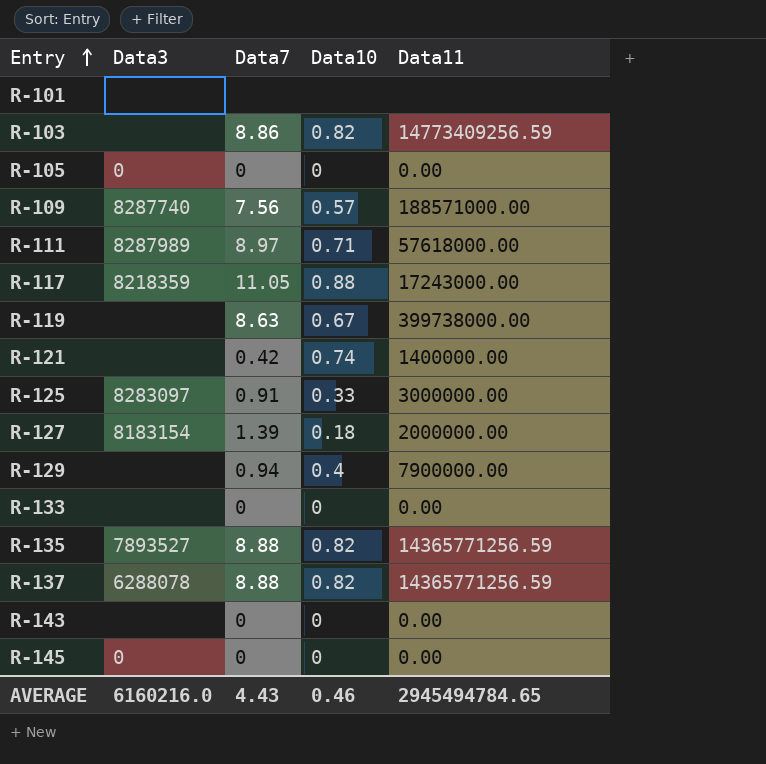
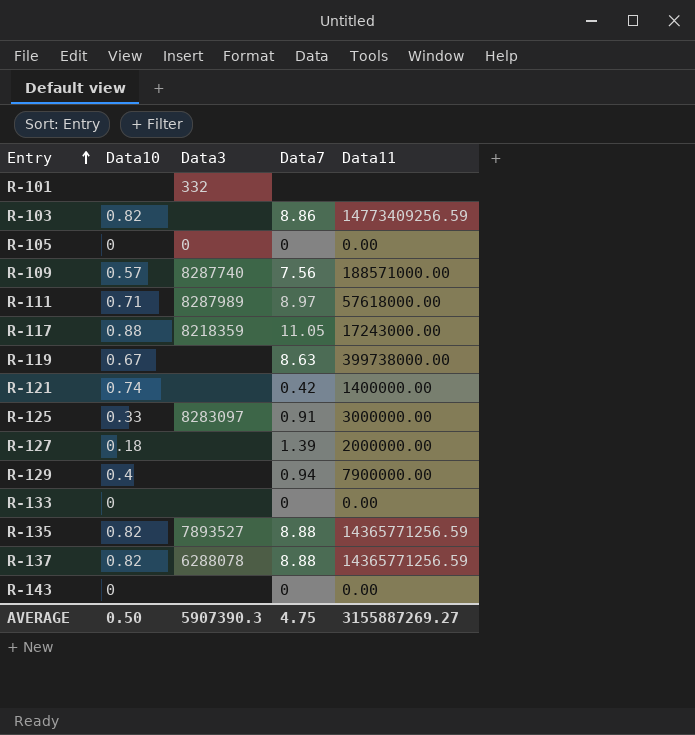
column Data10 | position: 4 -> 2
row R-145: 0 | 0 | 0 | 0.00 -> none
R-101 | Data3: none -> 332
R-127 | Data3: 8183154 -> none
AVERAGE | Data10: 0.46 -> 0.50
AVERAGE | Data3: 6160216.0 -> 5907390.3
AVERAGE | Data7: 4.43 -> 4.75
AVERAGE | Data11: 2945494784.65 -> 3155887269.27

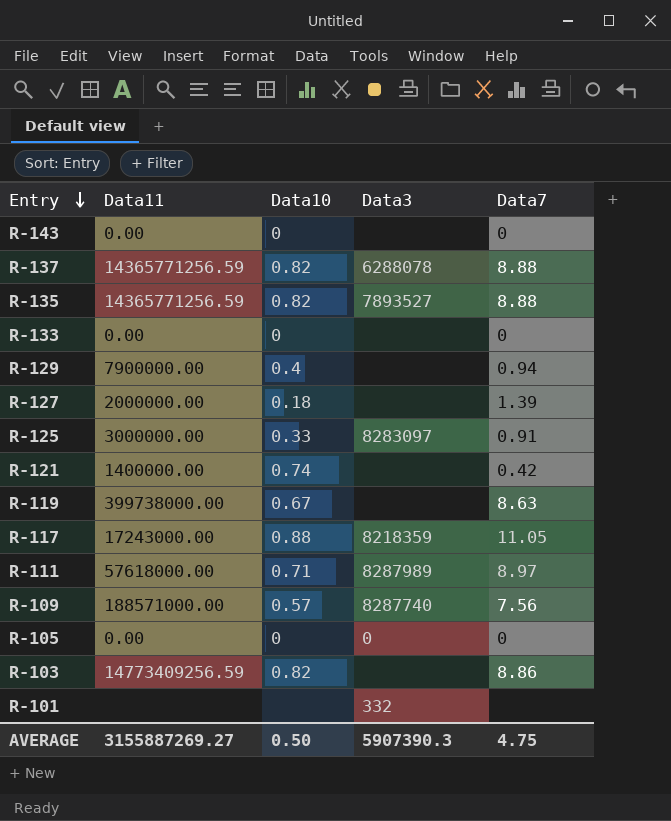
row order: Entry ascending -> Entry descending
column Data11 | position: 5 -> 2

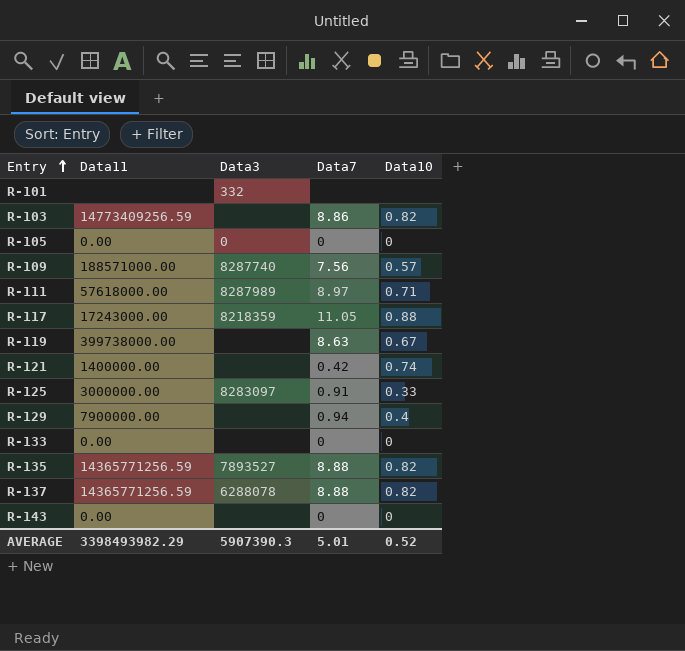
row order: Entry descending -> Entry ascending
column Data10 | position: 3 -> 5
row R-127: 2000000.00 | 0.18 | none | 1.39 -> none
AVERAGE | Data11: 3155887269.27 -> 3398493982.29
AVERAGE | Data7: 4.75 -> 5.01
AVERAGE | Data10: 0.50 -> 0.52

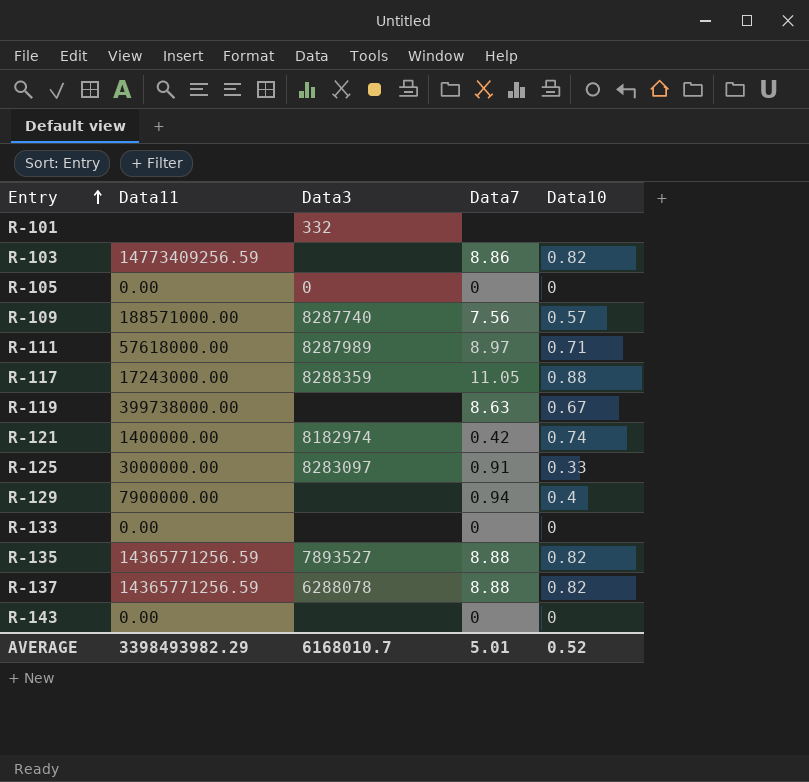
R-117 | Data3: 8218359 -> 8288359
R-121 | Data3: none -> 8182974
AVERAGE | Data3: 5907390.3 -> 6168010.7

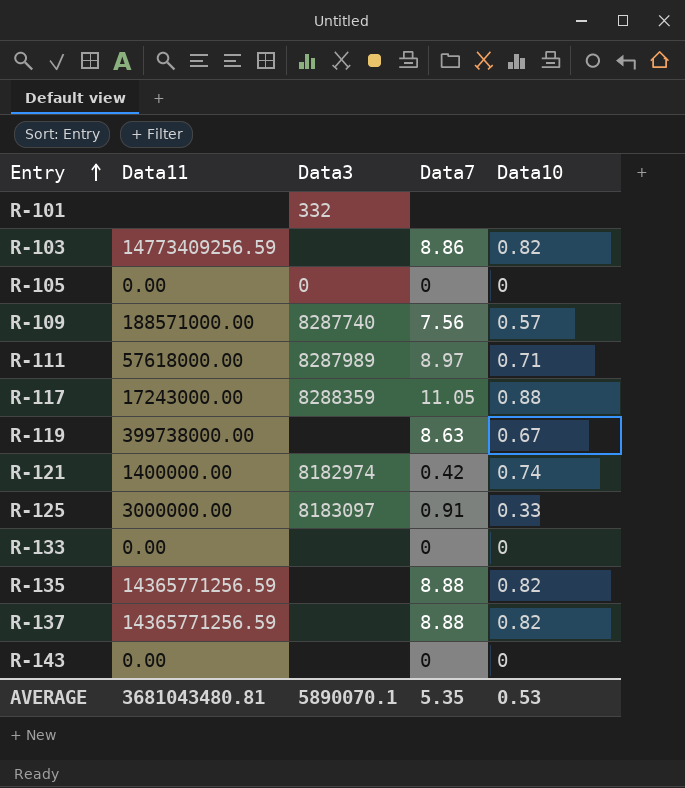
row R-129: 7900000.00 | none | 0.94 | 0.4 -> none
R-125 | Data3: 8283097 -> 8183097
R-135 | Data3: 7893527 -> none
R-137 | Data3: 6288078 -> none
AVERAGE | Data11: 3398493982.29 -> 3681043480.81
AVERAGE | Data3: 6168010.7 -> 5890070.1
AVERAGE | Data7: 5.01 -> 5.35
AVERAGE | Data10: 0.52 -> 0.53

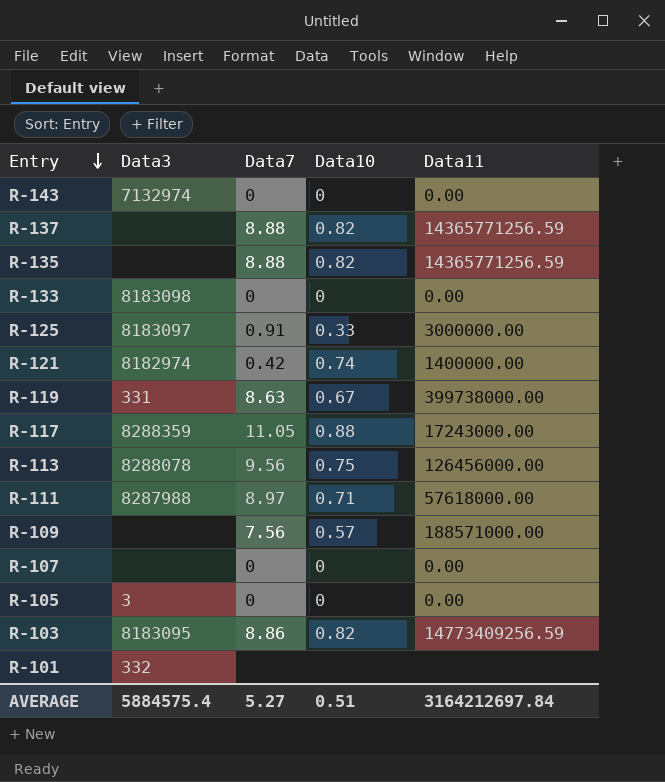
row order: Entry ascending -> Entry descending
column Data11 | position: 2 -> 5
R-143 | Data3: none -> 7132974
R-133 | Data3: none -> 8183098
R-119 | Data3: none -> 331
row R-113: none -> 8288078 | 9.56 | 0.75 | 126456000.00
R-111 | Data3: 8287989 -> 8287988
R-109 | Data3: 8287740 -> none
row R-107: none -> none | 0 | 0 | 0.00
R-105 | Data3: 0 -> 3
R-103 | Data3: none -> 8183095
AVERAGE | Data3: 5890070.1 -> 5884575.4
AVERAGE | Data7: 5.35 -> 5.27
AVERAGE | Data10: 0.53 -> 0.51
AVERAGE | Data11: 3681043480.81 -> 3164212697.84

